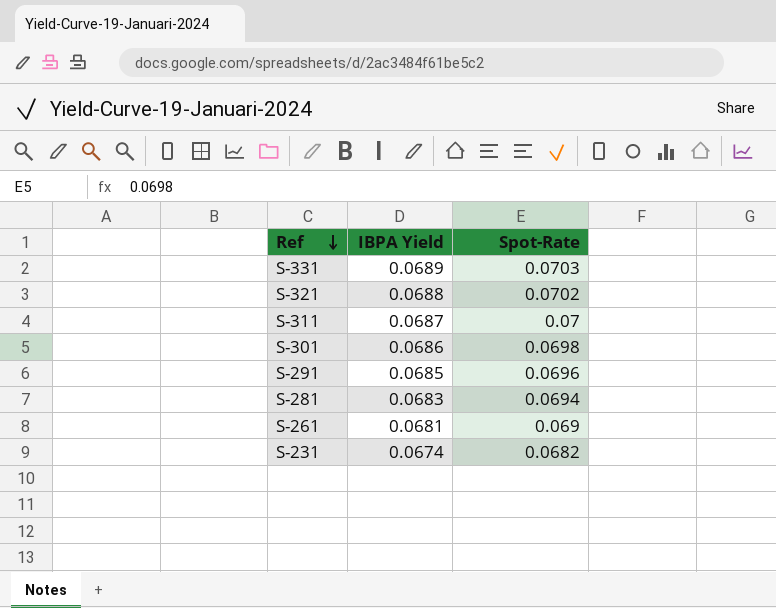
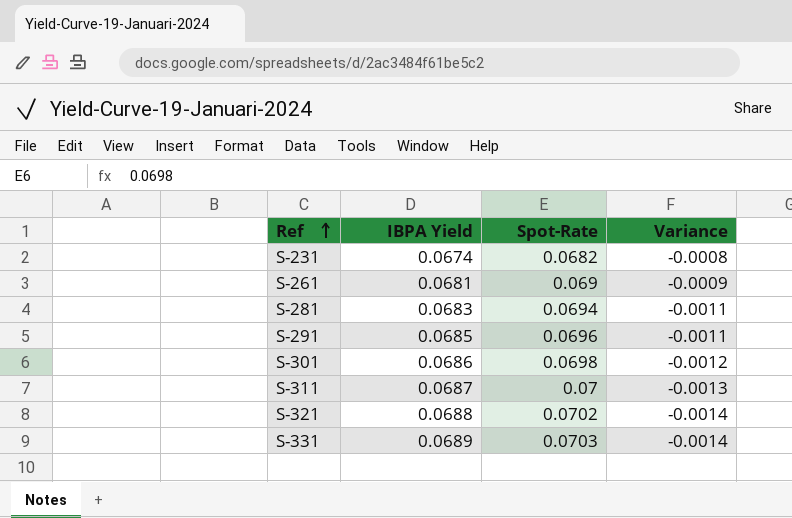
row order: Ref descending -> Ref ascending
column Variance | formula: none -> [IBPA Yield] - [Spot-Rate]

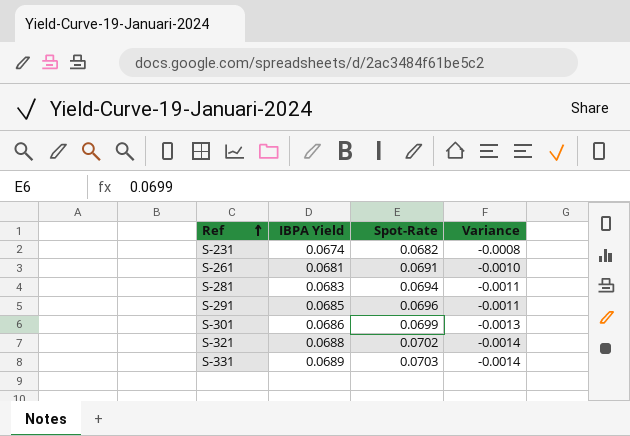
row S-311: 0.0687 | 0.07 | -0.0013 -> none
S-261 | Spot-Rate: 0.069 -> 0.0691
S-261 | Variance: -0.0009 -> -0.0010
S-301 | Spot-Rate: 0.0698 -> 0.0699
S-301 | Variance: -0.0012 -> -0.0013

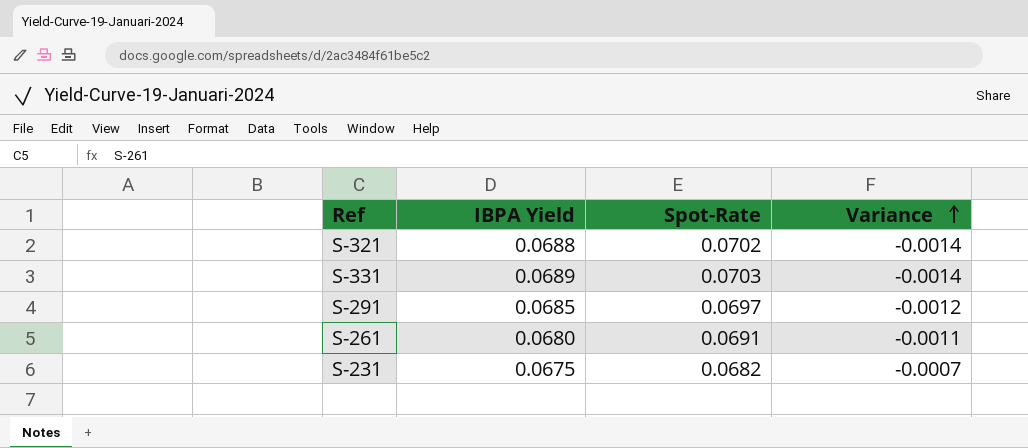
row order: Ref ascending -> Variance ascending
row S-281: 0.0683 | 0.0694 | -0.0011 -> none
row S-301: 0.0686 | 0.0699 | -0.0013 -> none
S-291 | Spot-Rate: 0.0696 -> 0.0697
S-291 | Variance: -0.0011 -> -0.0012
S-261 | IBPA Yield: 0.0681 -> 0.0680
S-261 | Variance: -0.0010 -> -0.0011
S-231 | IBPA Yield: 0.0674 -> 0.0675
S-231 | Variance: -0.0008 -> -0.0007

